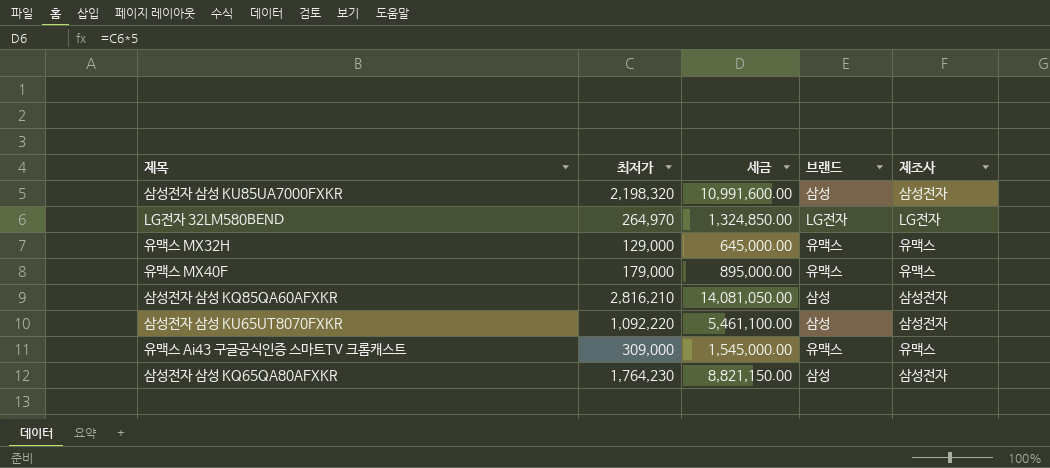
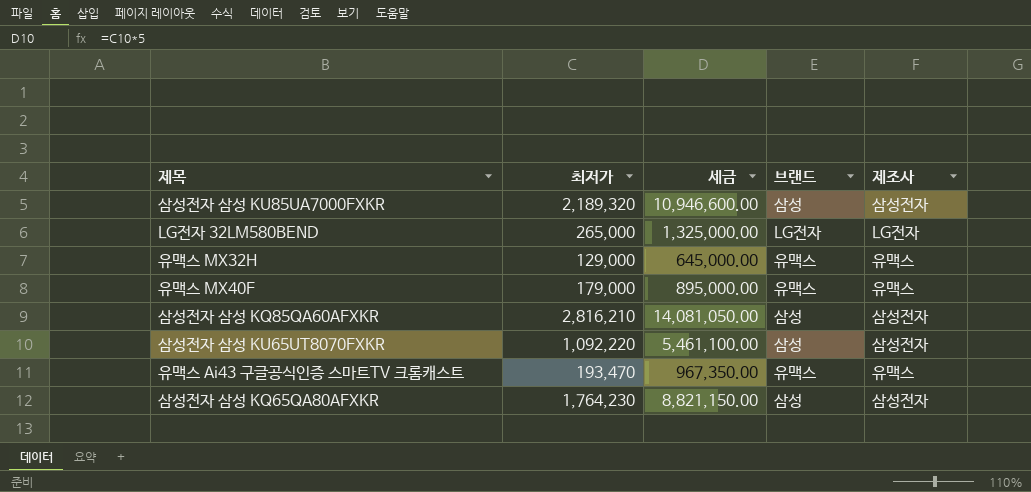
삼성전자 삼성 KU85UA7000FXKR | 최저가: 2,198,320 -> 2,189,320
삼성전자 삼성 KU85UA7000FXKR | 세금: 10,991,600.00 -> 10,946,600.00
LG전자 32LM580BEND | 최저가: 264,970 -> 265,000
LG전자 32LM580BEND | 세금: 1,324,850.00 -> 1,325,000.00
유맥스 Ai43 구글공식인증 스마트TV 크롬캐스트 | 최저가: 309,000 -> 193,470
유맥스 Ai43 구글공식인증 스마트TV 크롬캐스트 | 세금: 1,545,000.00 -> 967,350.00

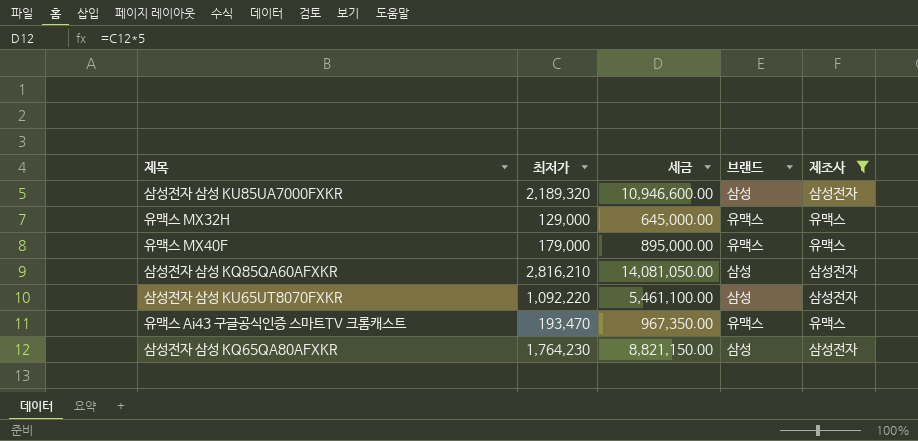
filter: none -> 제조사 != LG전자

